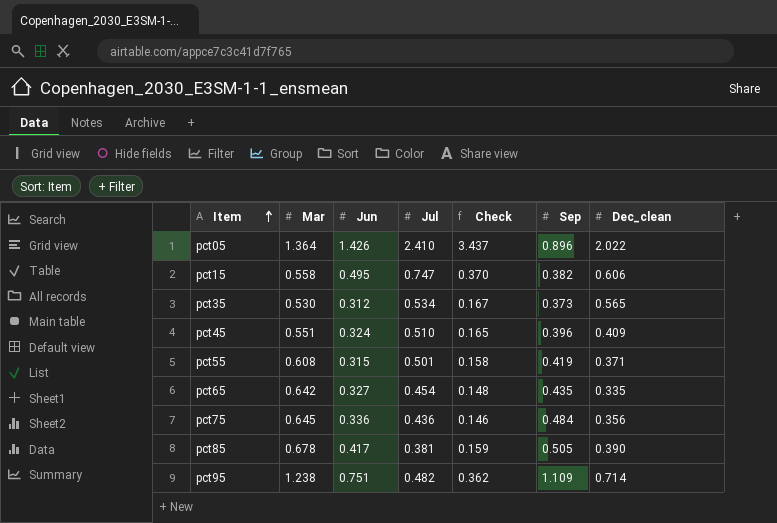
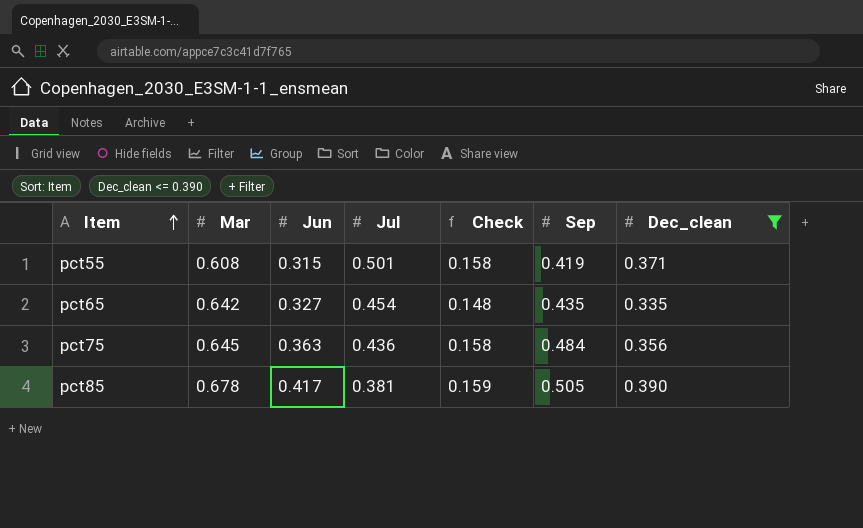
filter: none -> Dec_clean <= 0.390
pct75 | Jun: 0.336 -> 0.363
pct75 | Check: 0.146 -> 0.158

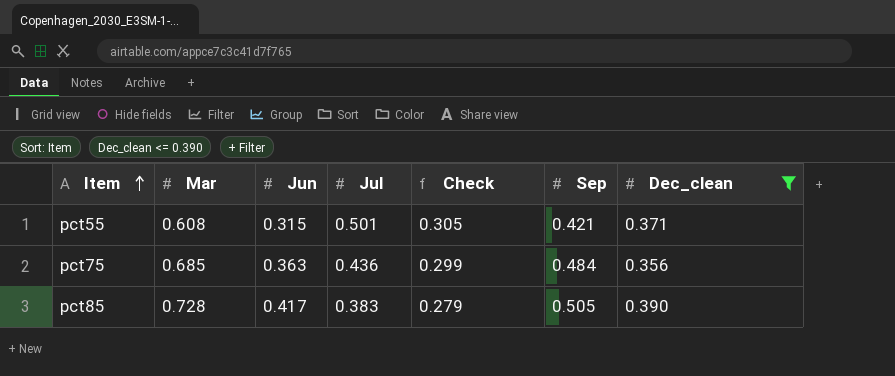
column Check | formula: [Jun] * [Jul] -> [Mar] * [Jul]
row pct65: 0.642 | 0.327 | 0.454 | 0.148 | 0.435 | 0.335 -> none
pct55 | Sep: 0.419 -> 0.421
pct75 | Mar: 0.645 -> 0.685
pct85 | Mar: 0.678 -> 0.728
pct85 | Jul: 0.381 -> 0.383

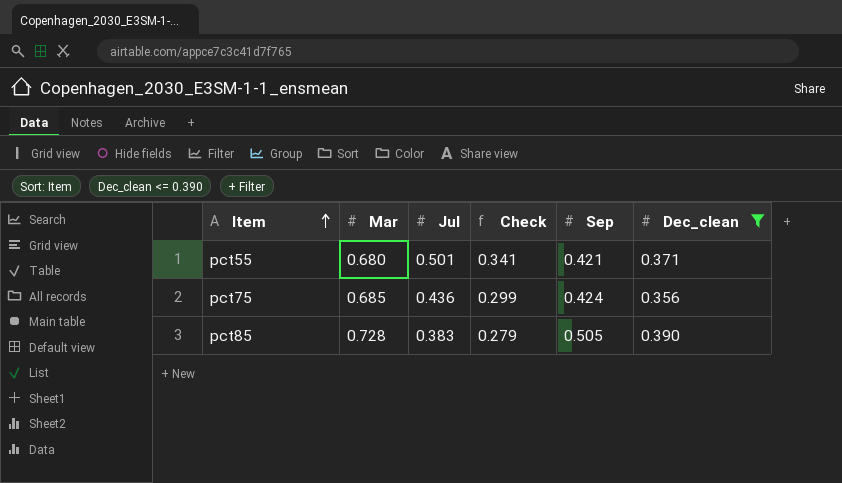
column Jun | position: 3 -> none
pct55 | Mar: 0.608 -> 0.680
pct55 | Check: 0.305 -> 0.341
pct75 | Sep: 0.484 -> 0.424

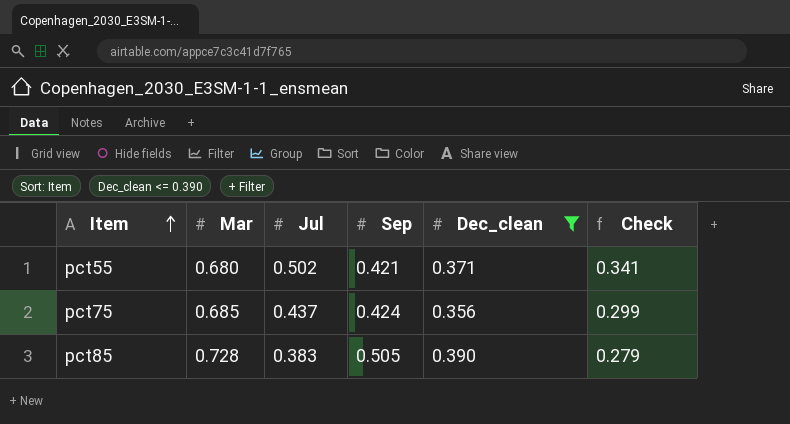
column Check | position: 4 -> 6
pct55 | Jul: 0.501 -> 0.502
pct75 | Jul: 0.436 -> 0.437

